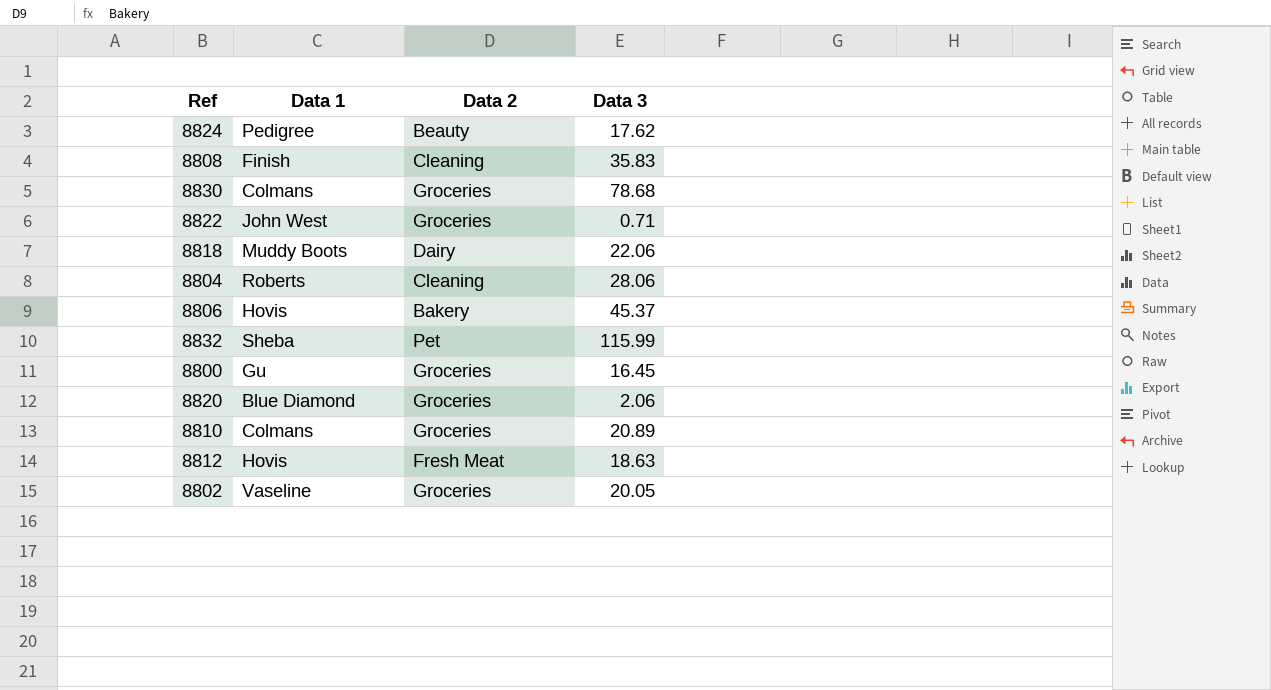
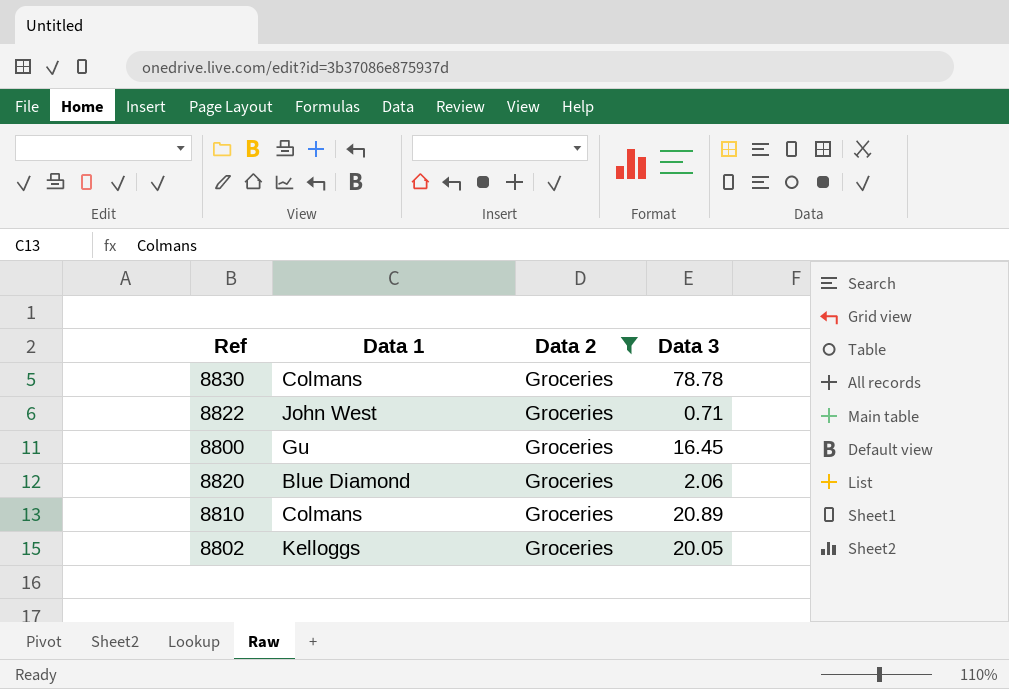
filter: none -> Data 2 = Groceries
8830 | Data 3: 78.68 -> 78.78
8802 | Data 1: Vaseline -> Kelloggs

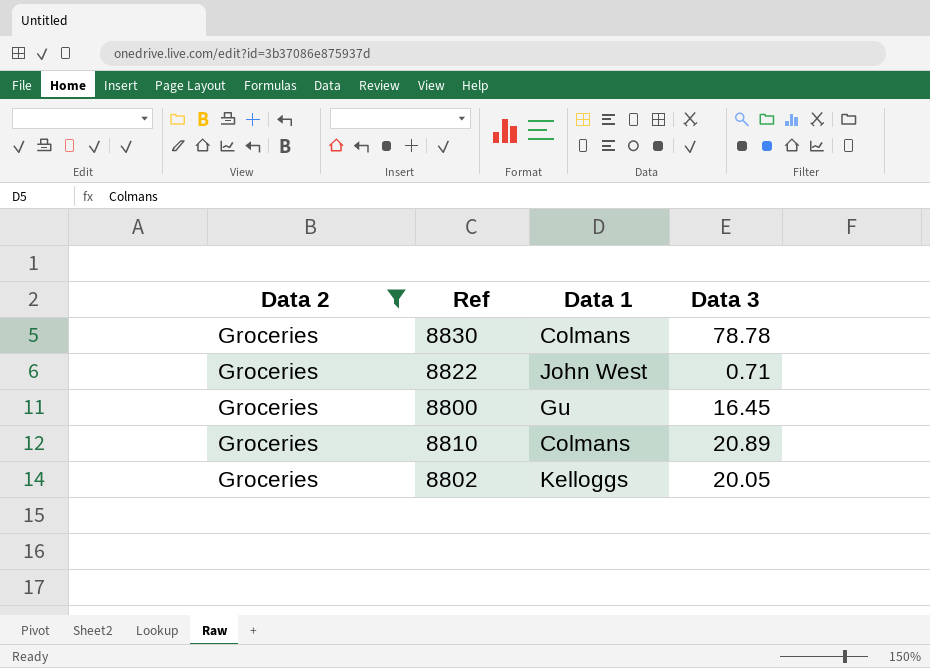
column Data 2 | position: 3 -> 1
row 8820: Blue Diamond | Groceries | 2.06 -> none

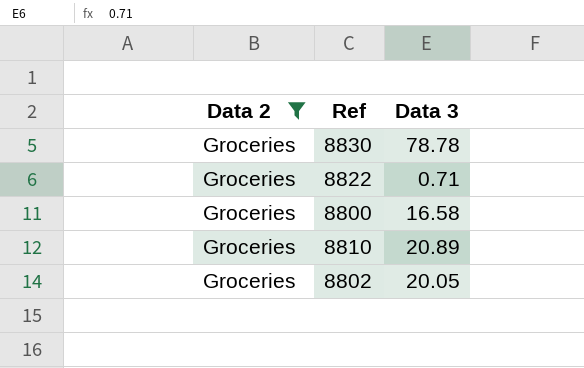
column Data 1 | position: 3 -> none
8800 | Data 3: 16.45 -> 16.58

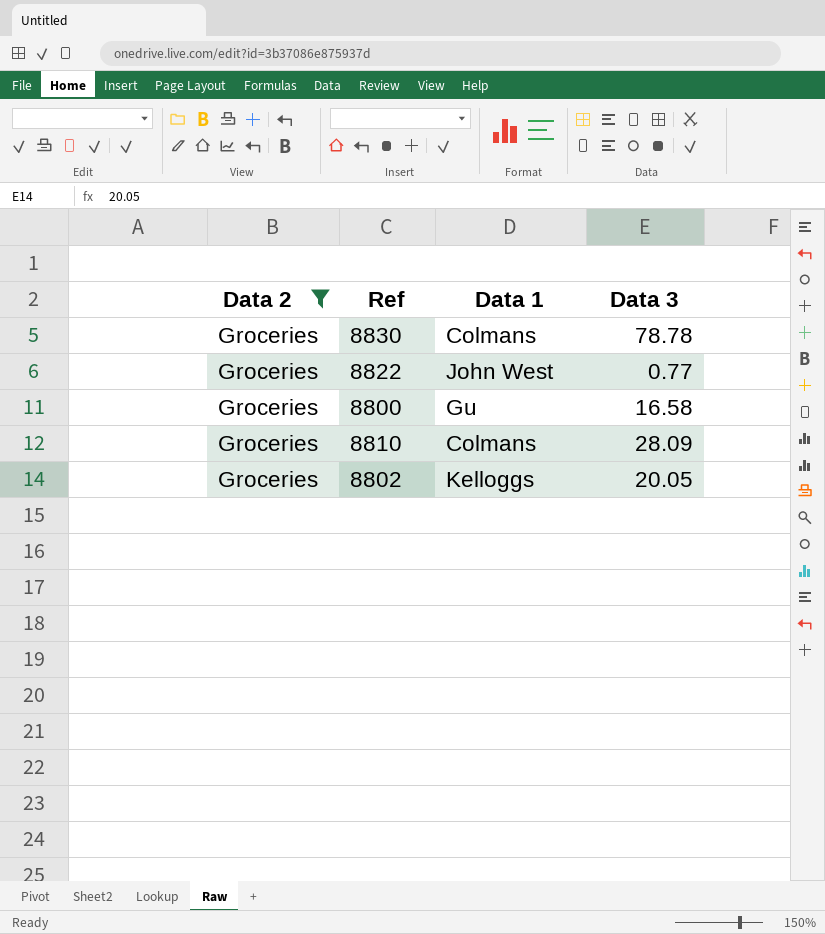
column Data 1 | position: none -> 3
8822 | Data 3: 0.71 -> 0.77
8810 | Data 3: 20.89 -> 28.09

